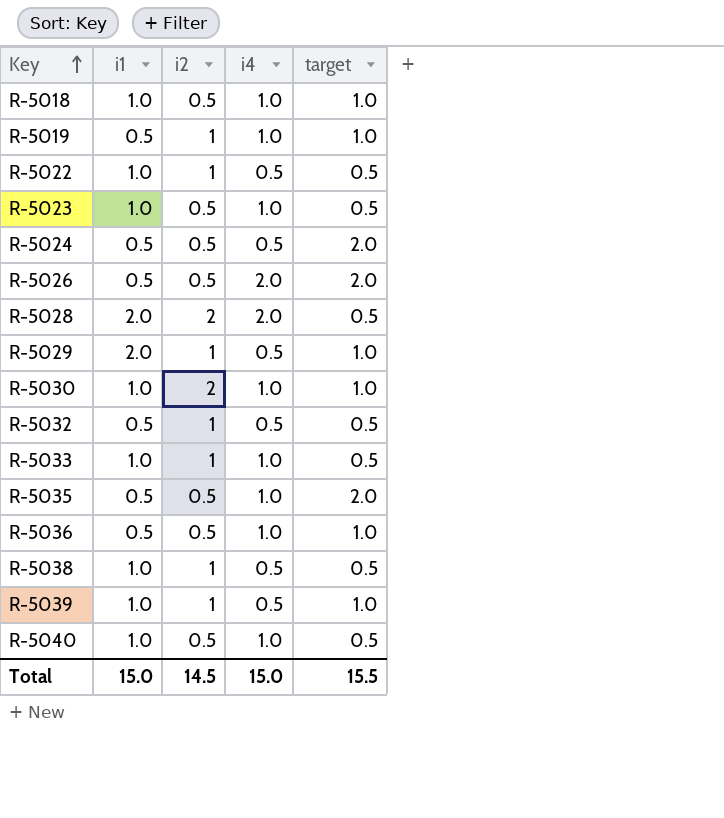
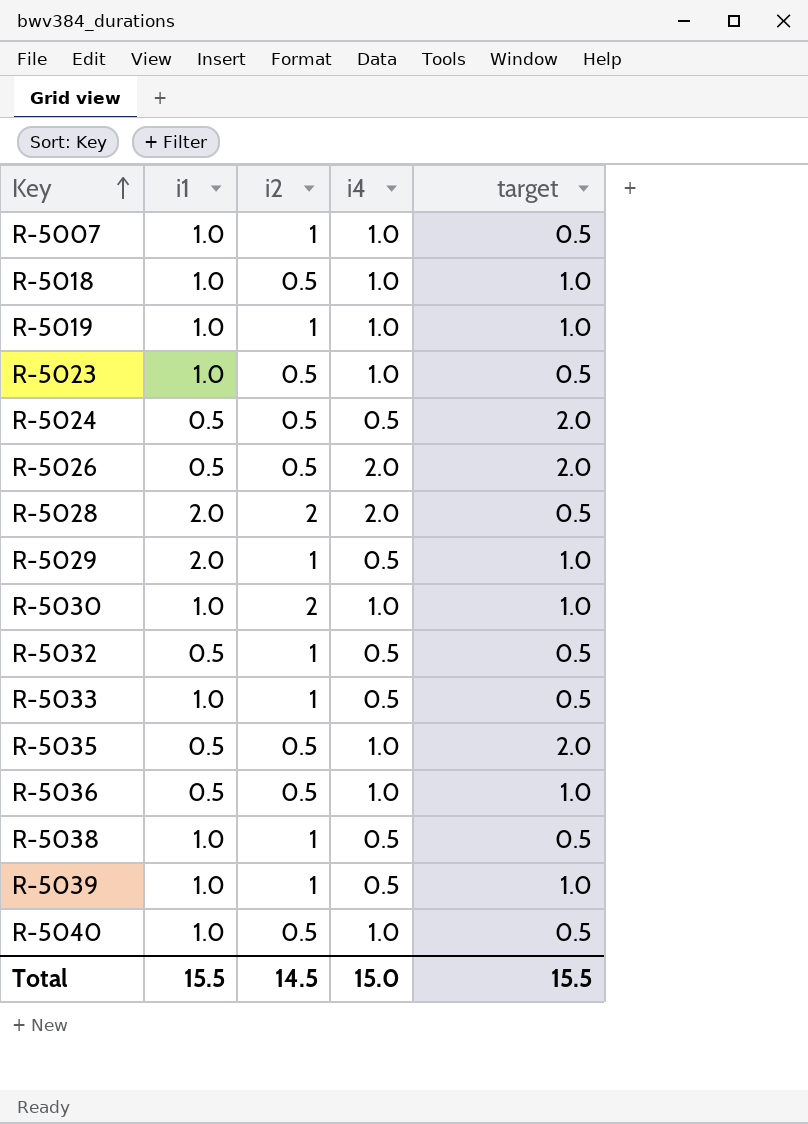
row R-5022: 1.0 | 1 | 0.5 | 0.5 -> none
row R-5007: none -> 1.0 | 1 | 1.0 | 0.5
R-5019 | i1: 0.5 -> 1.0
R-5033 | i4: 1.0 -> 0.5
Total | i1: 15.0 -> 15.5

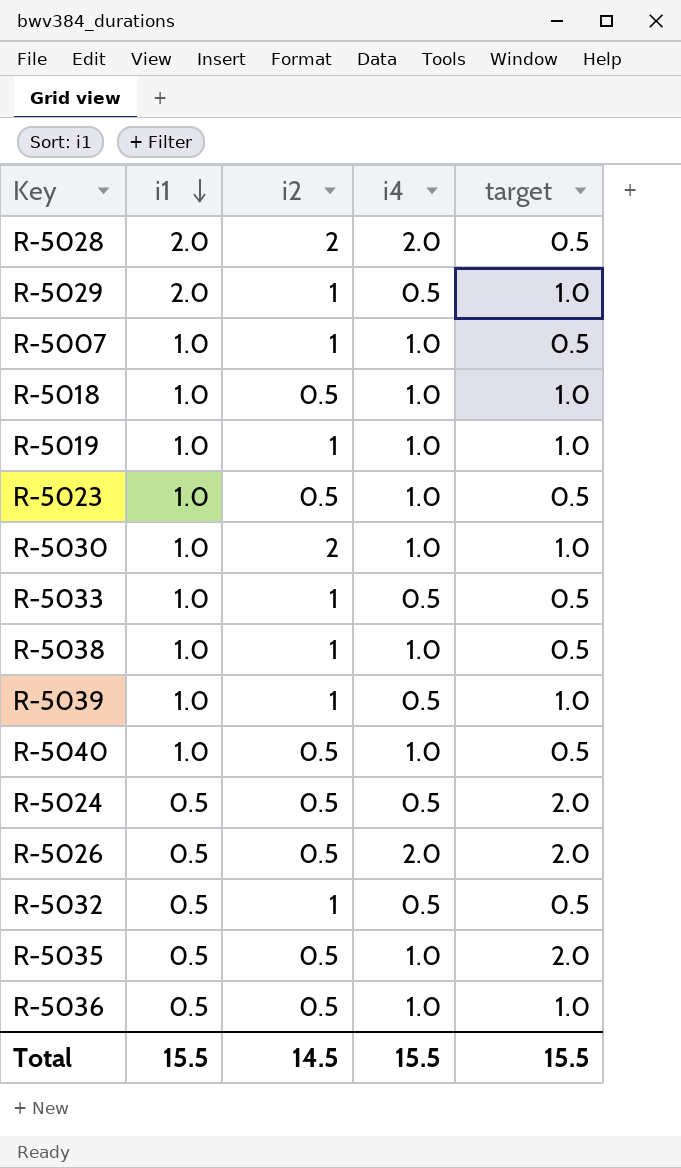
row order: Key ascending -> i1 descending
R-5038 | i4: 0.5 -> 1.0
Total | i4: 15.0 -> 15.5

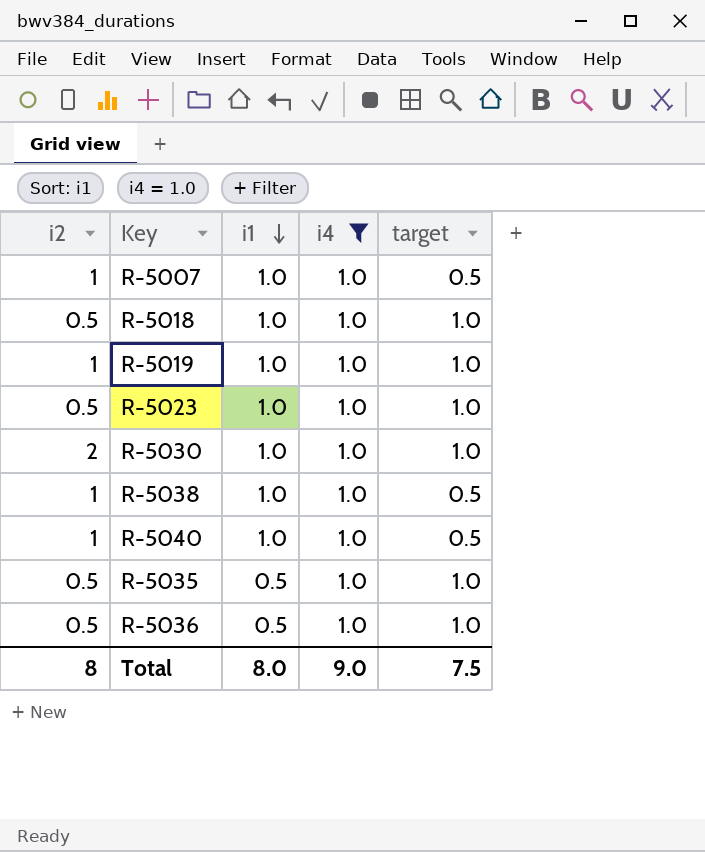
filter: none -> i4 = 1.0
column i2 | position: 3 -> 1
R-5023 | target: 0.5 -> 1.0
R-5040 | i2: 0.5 -> 1
R-5035 | target: 2.0 -> 1.0
Total | i2: 14.5 -> 8
Total | i1: 15.5 -> 8.0
Total | i4: 15.5 -> 9.0
Total | target: 15.5 -> 7.5

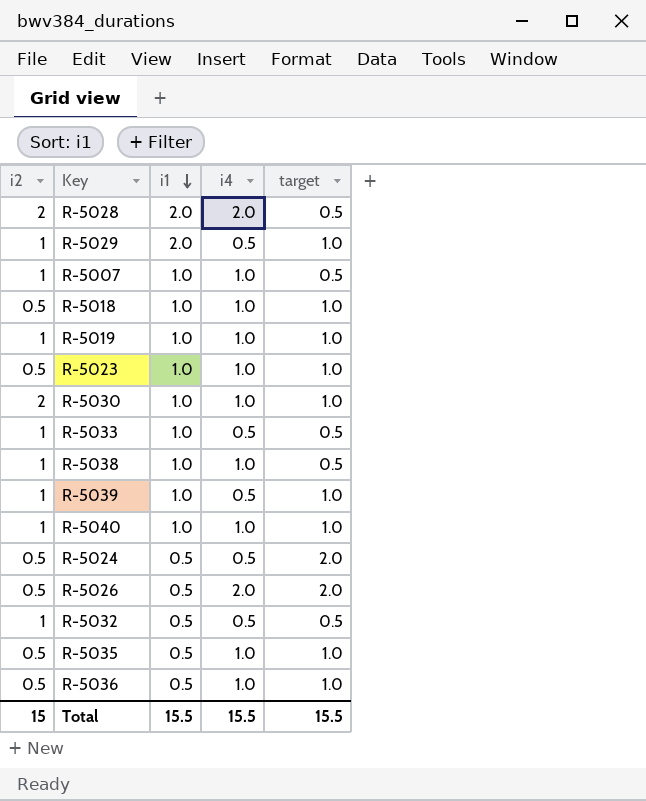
filter: i4 = 1.0 -> none
R-5040 | target: 0.5 -> 1.0
Total | i2: 8 -> 15
Total | i1: 8.0 -> 15.5
Total | i4: 9.0 -> 15.5
Total | target: 7.5 -> 15.5

